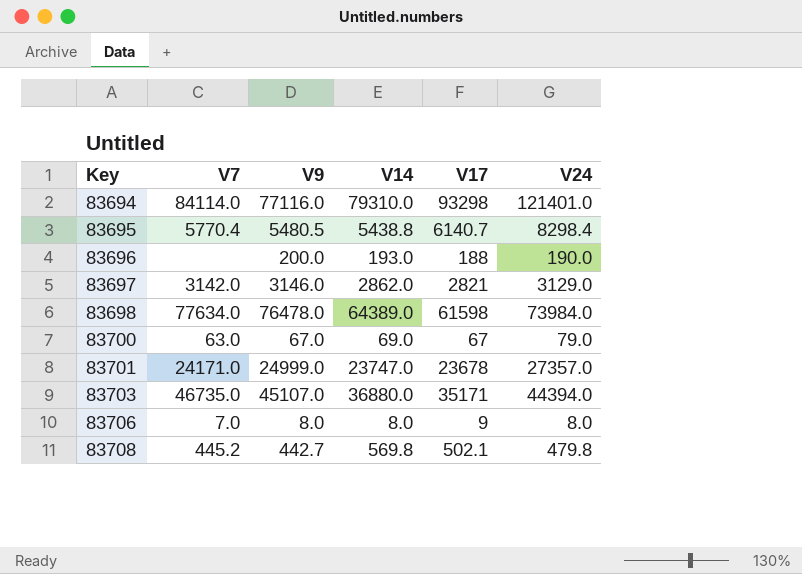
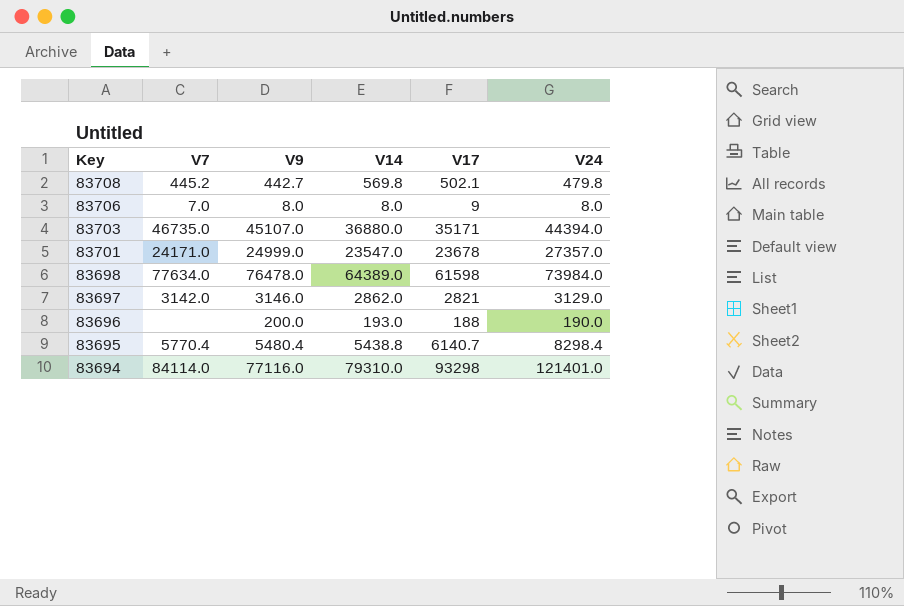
row order: Key ascending -> Key descending
row 83700: 63.0 | 67.0 | 69.0 | 67 | 79.0 -> none
83701 | V14: 23747.0 -> 23547.0
83695 | V9: 5480.5 -> 5480.4

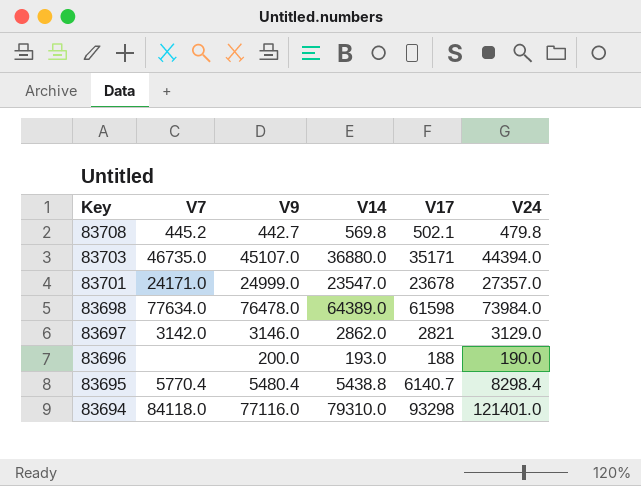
row 83706: 7.0 | 8.0 | 8.0 | 9 | 8.0 -> none
83694 | V7: 84114.0 -> 84118.0

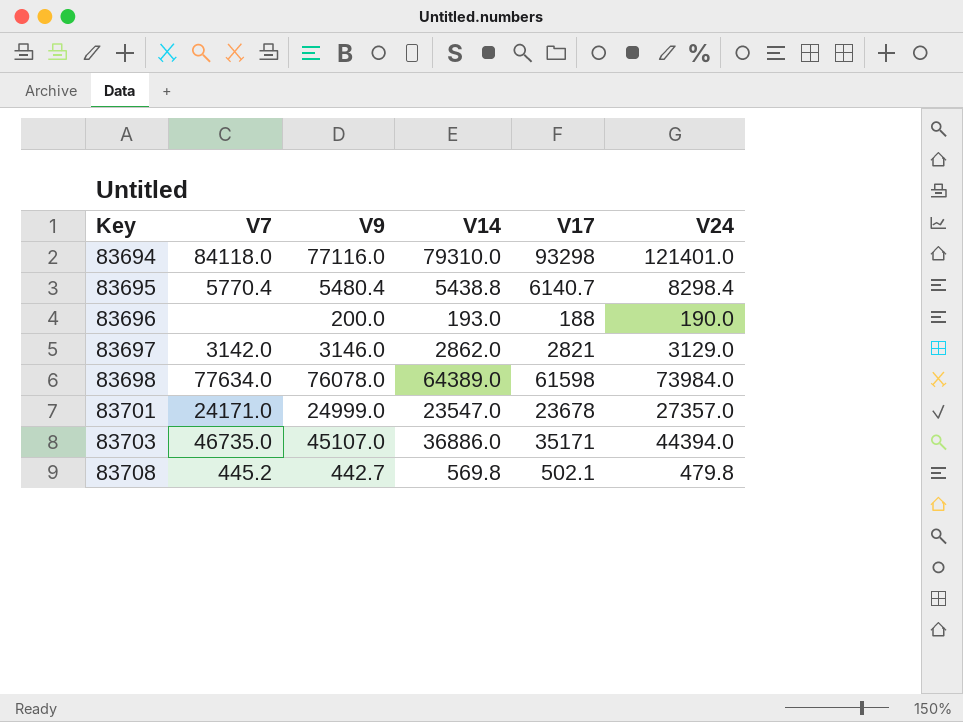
row order: Key descending -> Key ascending
83698 | V9: 76478.0 -> 76078.0
83703 | V14: 36880.0 -> 36886.0

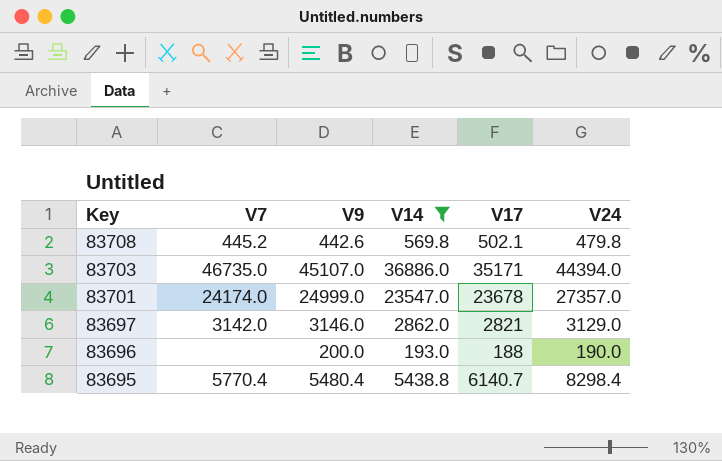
filter: none -> V14 <= 36886.0
row order: Key ascending -> Key descending
83708 | V9: 442.7 -> 442.6
83701 | V7: 24171.0 -> 24174.0

